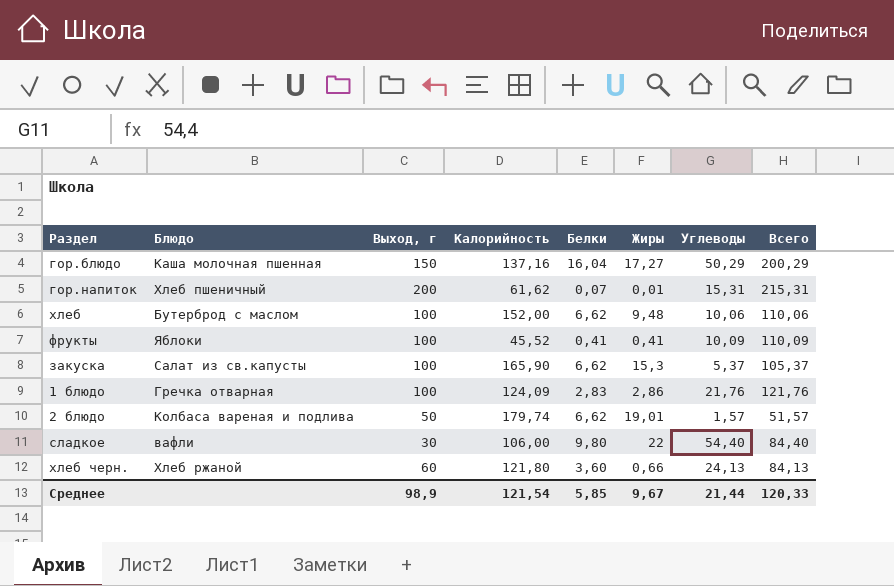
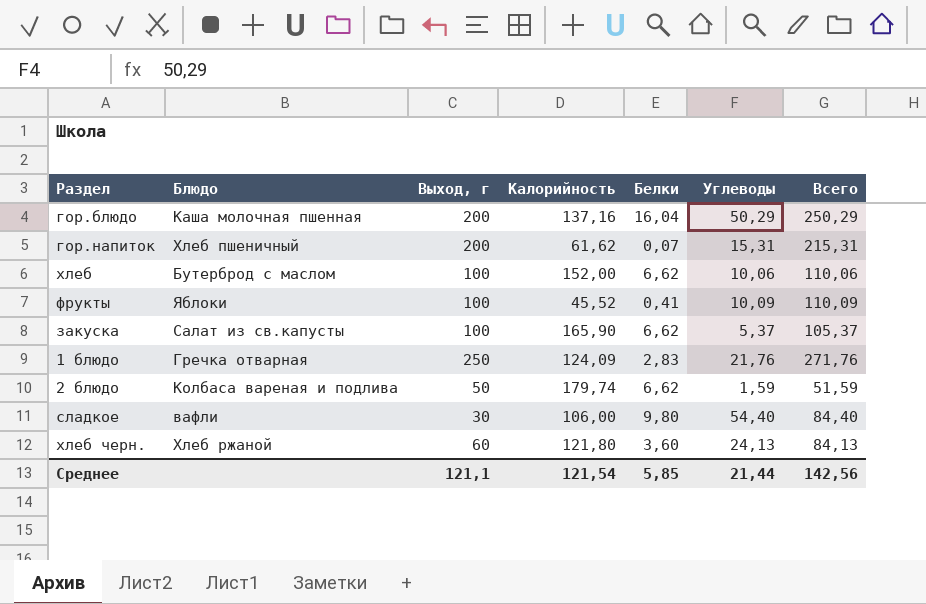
column Жиры | position: 6 -> none
гор.блюдо | Выход, г: 150 -> 200
гор.блюдо | Всего: 200,29 -> 250,29
1 блюдо | Выход, г: 100 -> 250
1 блюдо | Всего: 121,76 -> 271,76
2 блюдо | Углеводы: 1,57 -> 1,59
2 блюдо | Всего: 51,57 -> 51,59
Среднее | Выход, г: 98,9 -> 121,1
Среднее | Всего: 120,33 -> 142,56

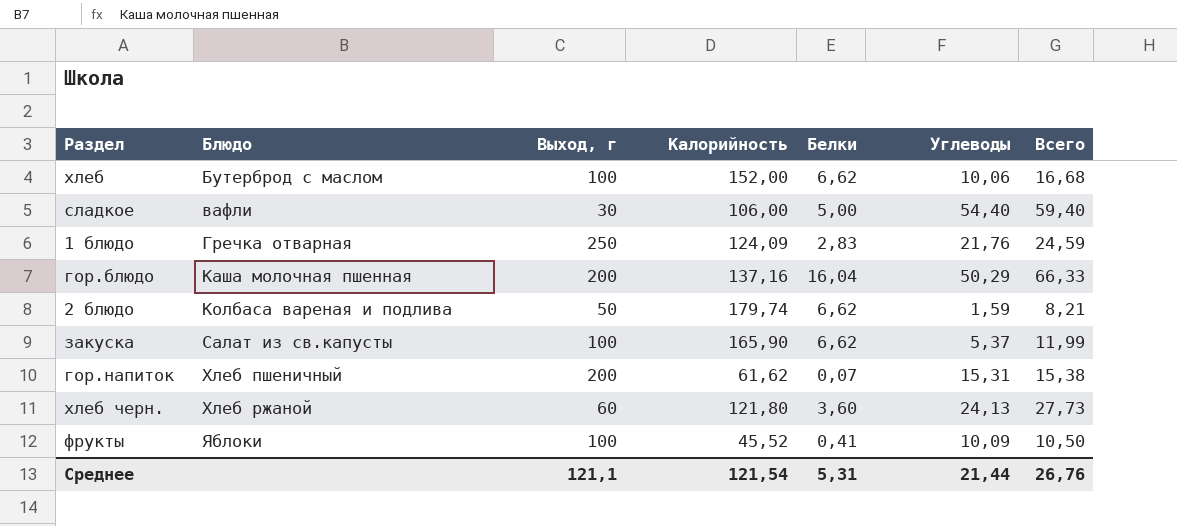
row order: none -> Блюдо ascending
column Всего | formula: [Выход, г] + [Углеводы] -> [Белки] + [Углеводы]
сладкое | Белки: 9,80 -> 5,00
Среднее | Белки: 5,85 -> 5,31
Среднее | Всего: 142,56 -> 26,76

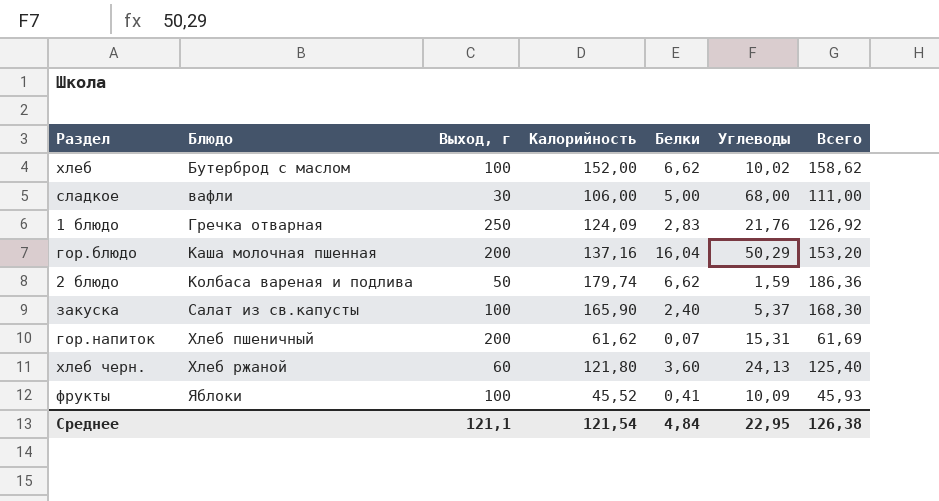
column Всего | formula: [Белки] + [Углеводы] -> [Калорийность] + [Белки]
хлеб | Углеводы: 10,06 -> 10,02
сладкое | Углеводы: 54,40 -> 68,00
закуска | Белки: 6,62 -> 2,40
Среднее | Белки: 5,31 -> 4,84
Среднее | Углеводы: 21,44 -> 22,95
Среднее | Всего: 26,76 -> 126,38

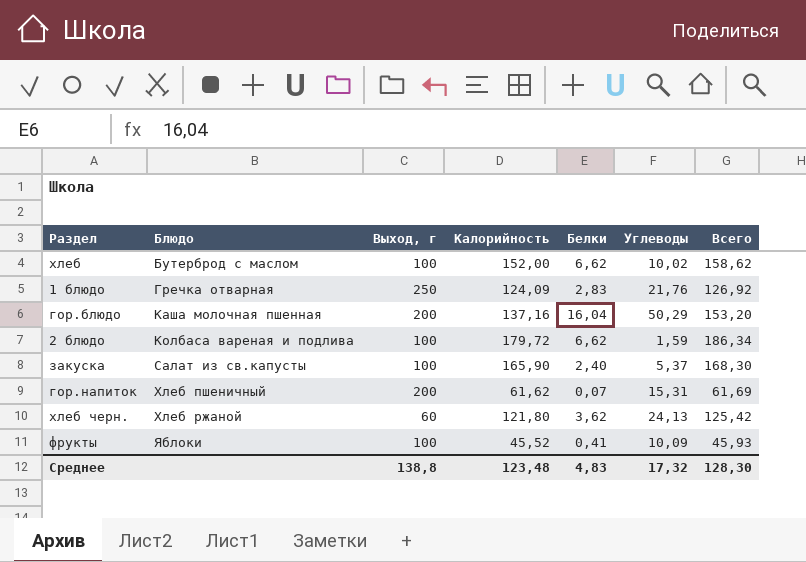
row сладкое: вафли | 30 | 106,00 | 5,00 | 68,00 | 111,00 -> none
2 блюдо | Выход, г: 50 -> 100
2 блюдо | Калорийность: 179,74 -> 179,72
2 блюдо | Всего: 186,36 -> 186,34
хлеб черн. | Белки: 3,60 -> 3,62
хлеб черн. | Всего: 125,40 -> 125,42
Среднее | Выход, г: 121,1 -> 138,8
Среднее | Калорийность: 121,54 -> 123,48
Среднее | Белки: 4,84 -> 4,83
Среднее | Углеводы: 22,95 -> 17,32
Среднее | Всего: 126,38 -> 128,30

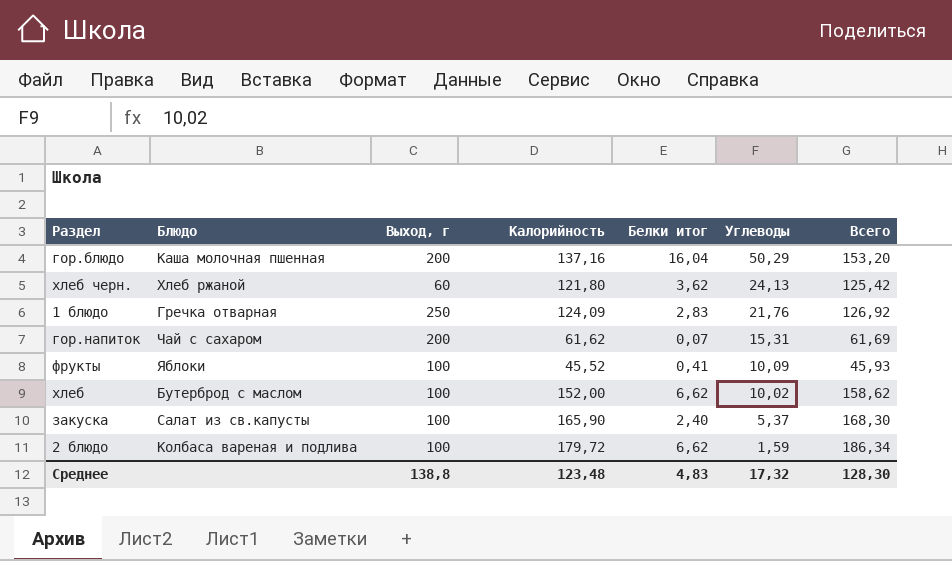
row order: Блюдо ascending -> Углеводы descending
column name: Белки -> Белки итог
гор.напиток | Блюдо: Хлеб пшеничный -> Чай с сахаром

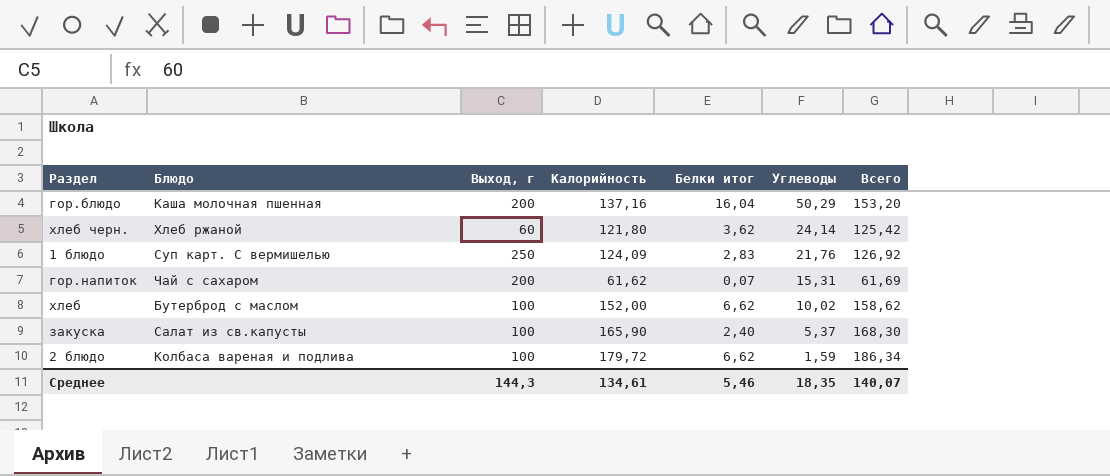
row фрукты: Яблоки | 100 | 45,52 | 0,41 | 10,09 | 45,93 -> none
хлеб черн. | Углеводы: 24,13 -> 24,14
1 блюдо | Блюдо: Гречка отварная -> Суп карт. С вермишелью
Среднее | Выход, г: 138,8 -> 144,3
Среднее | Калорийность: 123,48 -> 134,61
Среднее | Белки итог: 4,83 -> 5,46
Среднее | Углеводы: 17,32 -> 18,35
Среднее | Всего: 128,30 -> 140,07

